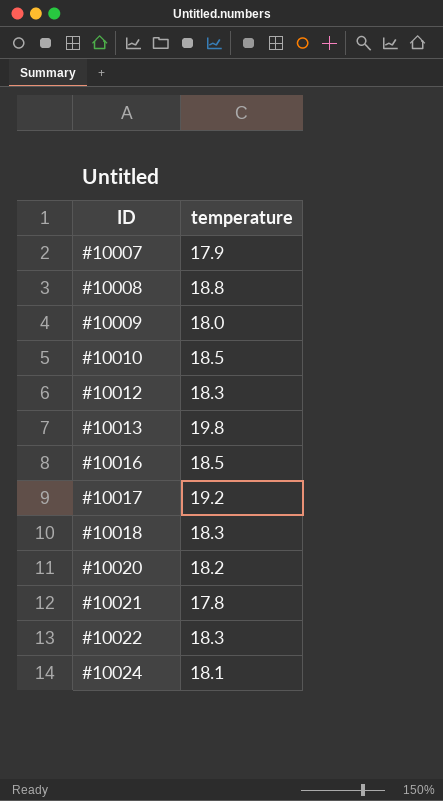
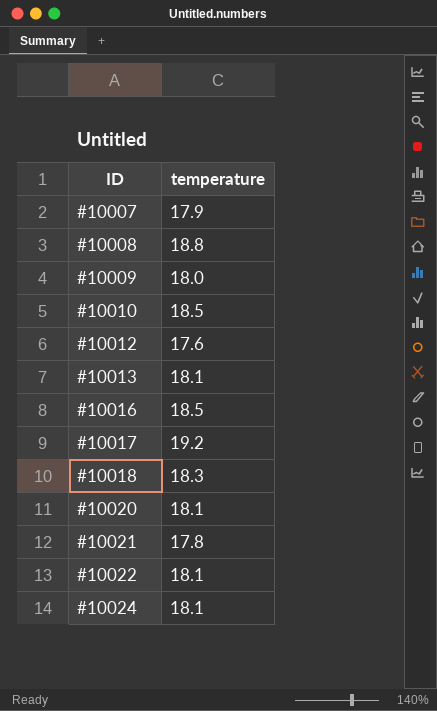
#10012 | temperature: 18.3 -> 17.6
#10013 | temperature: 19.8 -> 18.1
#10020 | temperature: 18.2 -> 18.1
#10022 | temperature: 18.3 -> 18.1

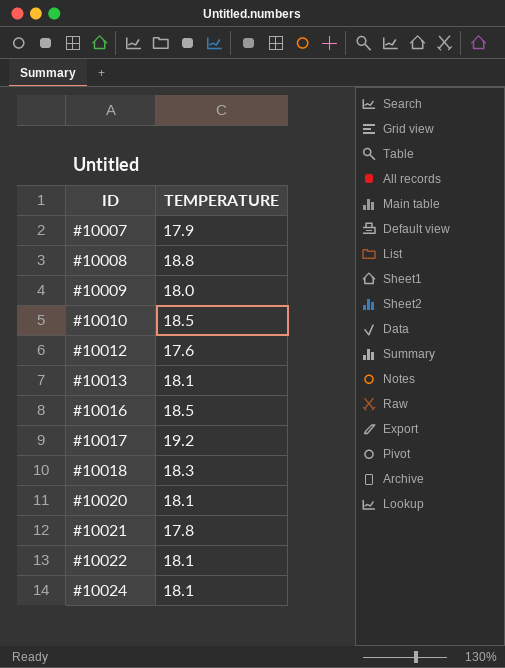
column name: temperature -> TEMPERATURE

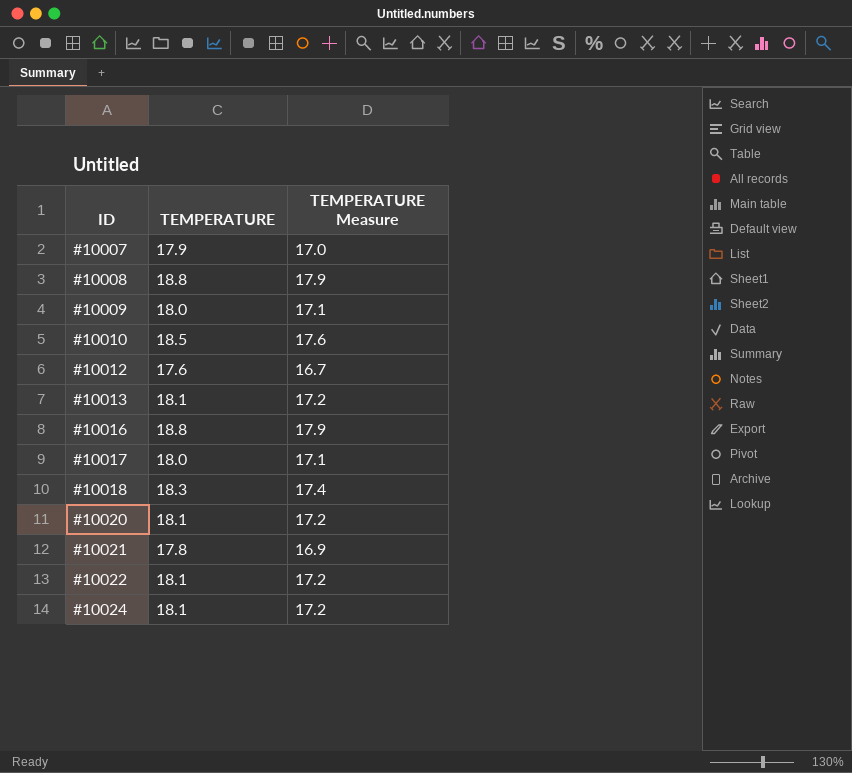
column TEMPERATURE Measure | formula: none -> [TEMPERATURE] * 0.95
#10016 | TEMPERATURE: 18.5 -> 18.8
#10017 | TEMPERATURE: 19.2 -> 18.0

